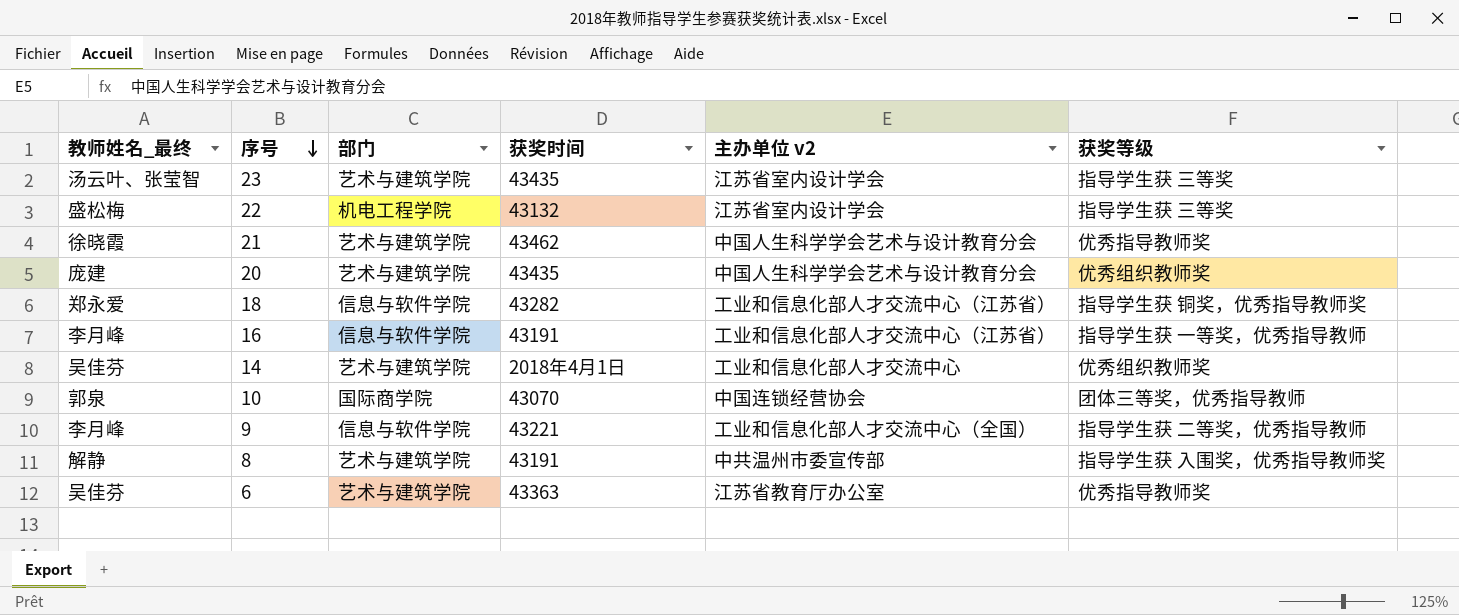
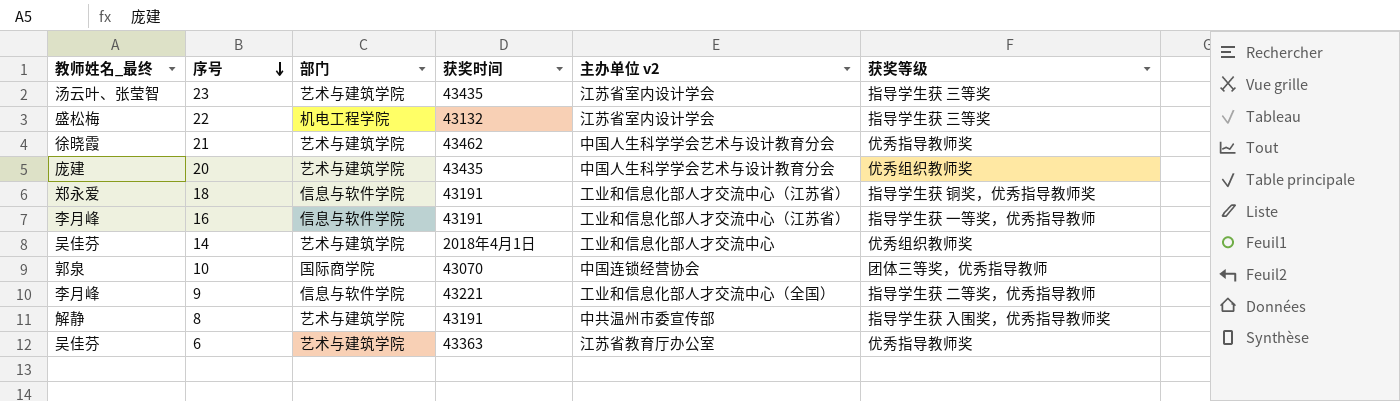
18 | 获奖时间: 43282 -> 43191

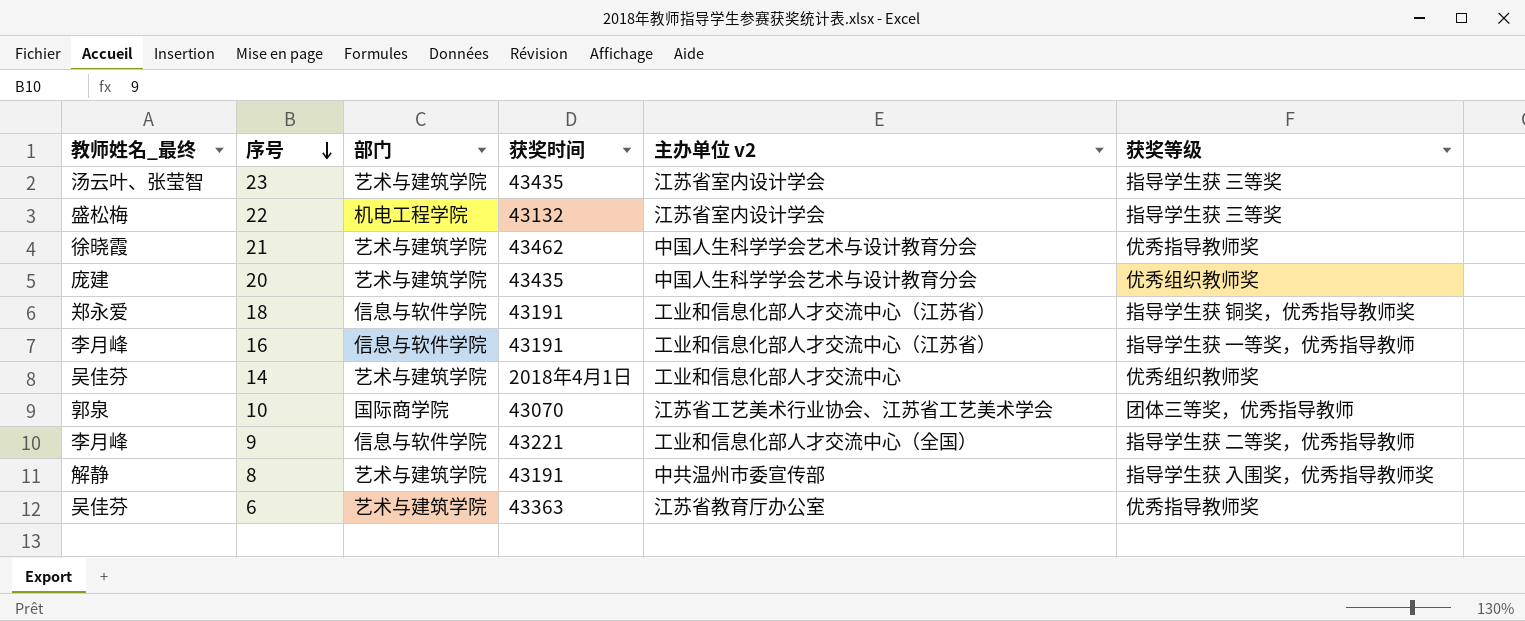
10 | 主办单位 v2: 中国连锁经营协会 -> 江苏省工艺美术行业协会、江苏省工艺美术学会

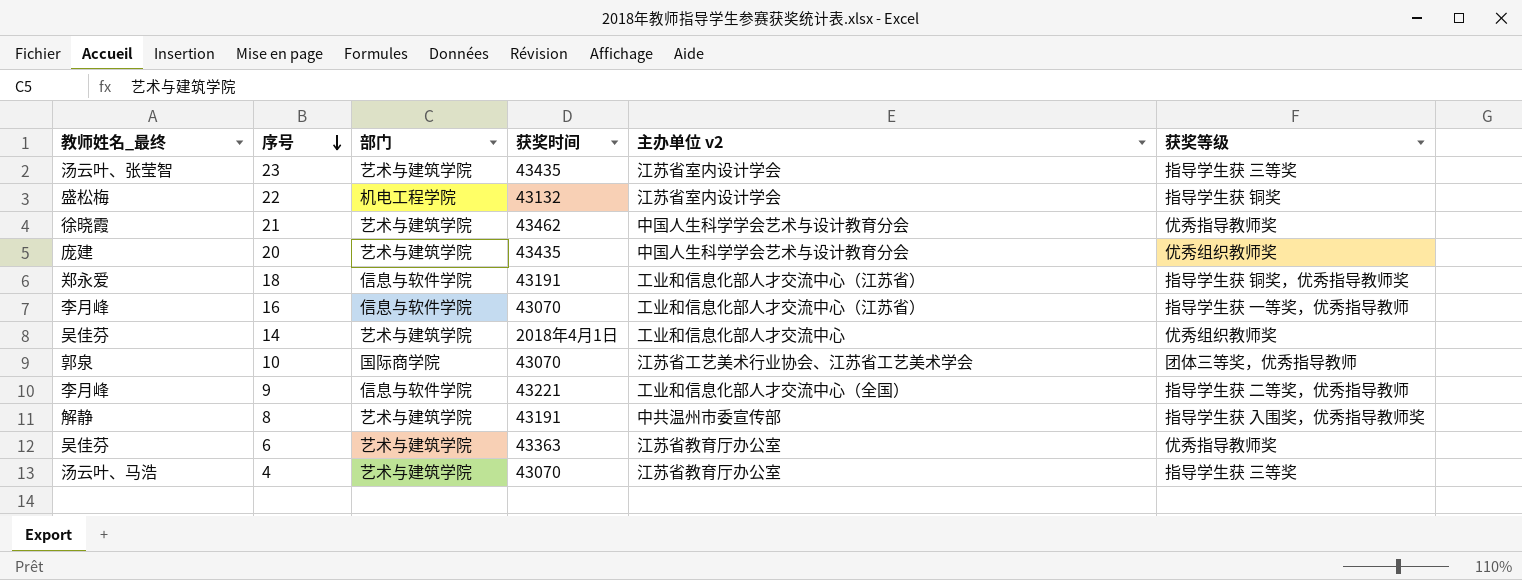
22 | 获奖等级: 指导学生获 三等奖 -> 指导学生获 铜奖
16 | 获奖时间: 43191 -> 43070
row 4: none -> 汤云叶、马浩 | 艺术与建筑学院 | 43070 | 江苏省教育厅办公室 | 指导学生获 三等奖

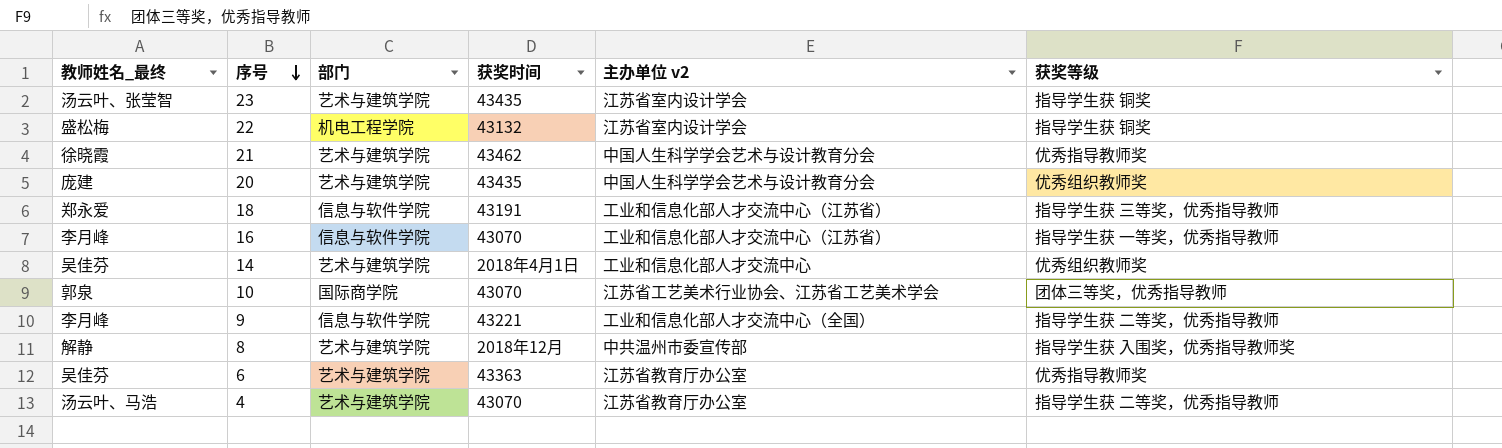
23 | 获奖等级: 指导学生获 三等奖 -> 指导学生获 铜奖
18 | 获奖等级: 指导学生获 铜奖，优秀指导教师奖 -> 指导学生获 三等奖，优秀指导教师
8 | 获奖时间: 43191 -> 2018年12月
4 | 获奖等级: 指导学生获 三等奖 -> 指导学生获 二等奖，优秀指导教师

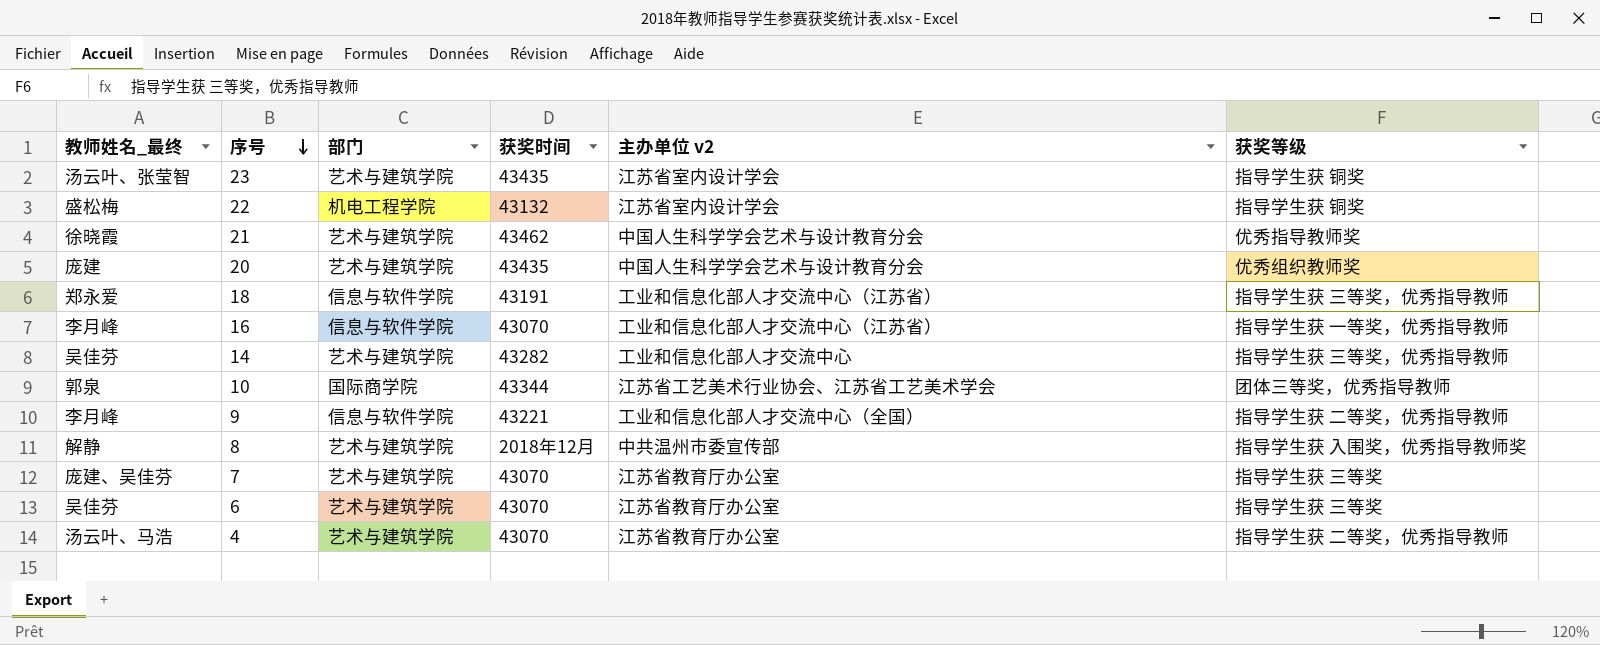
14 | 获奖时间: 2018年4月1日 -> 43282
14 | 获奖等级: 优秀组织教师奖 -> 指导学生获 三等奖，优秀指导教师
10 | 获奖时间: 43070 -> 43344
row 7: none -> 庞建、吴佳芬 | 艺术与建筑学院 | 43070 | 江苏省教育厅办公室 | 指导学生获 三等奖
6 | 获奖时间: 43363 -> 43070
6 | 获奖等级: 优秀指导教师奖 -> 指导学生获 三等奖

